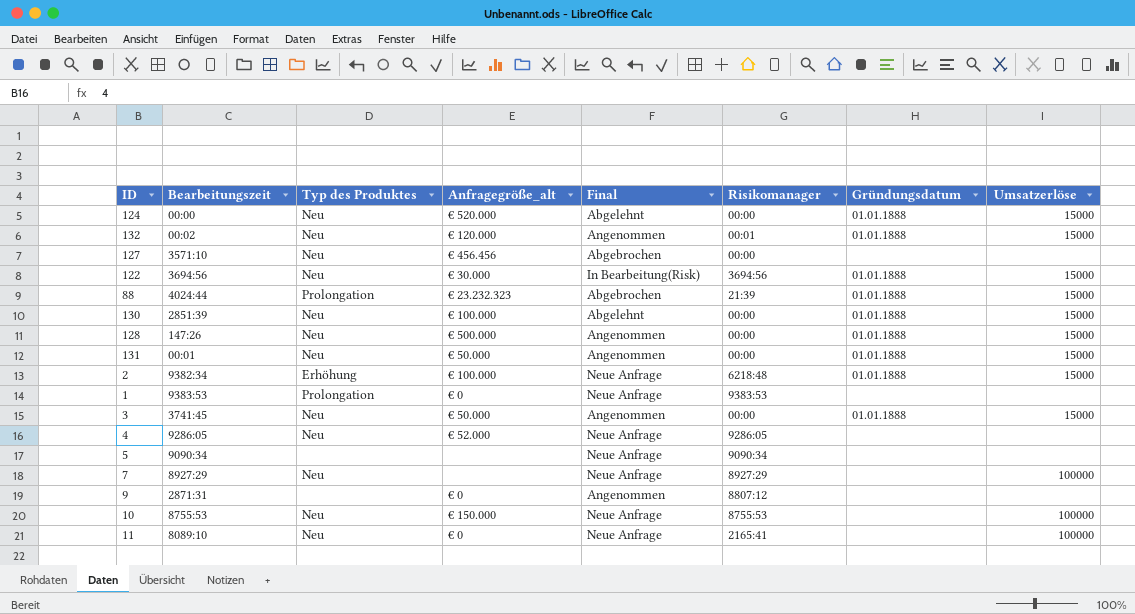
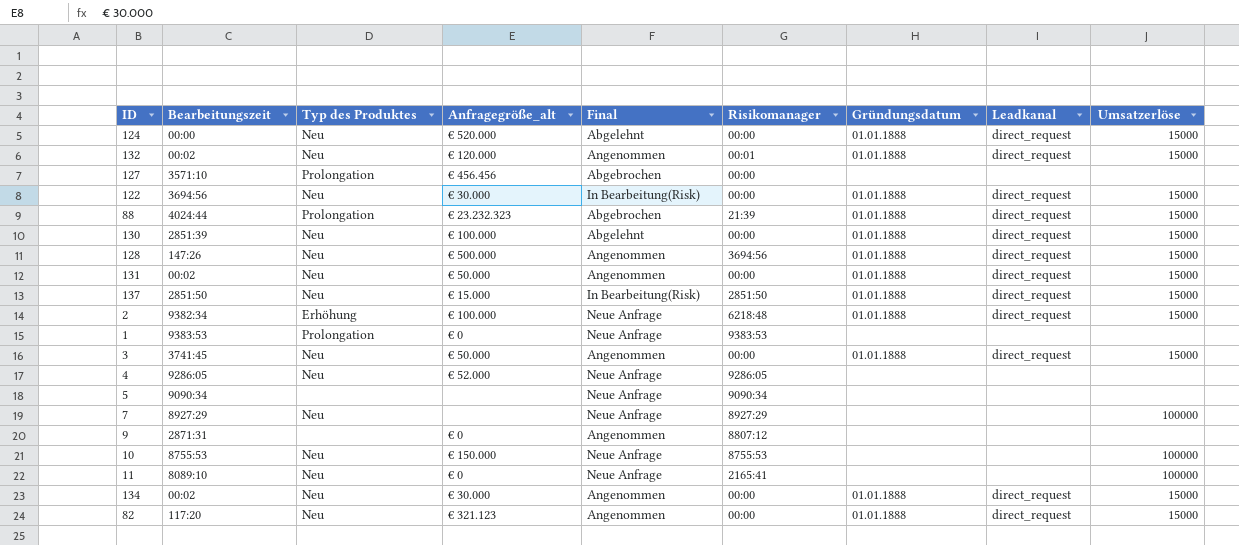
column Leadkanal | position: none -> 8
127 | Typ des Produktes: Neu -> Prolongation
122 | Risikomanager: 3694:56 -> 00:00
128 | Risikomanager: 00:00 -> 3694:56
131 | Bearbeitungszeit: 00:01 -> 00:02
row 137: none -> 2851:50 | Neu | € 15.000 | In Bearbeitung(Risk) | 2851:50 | 01.01.1888 | direct_request | 15000
row 134: none -> 00:02 | Neu | € 30.000 | Angenommen | 00:00 | 01.01.1888 | direct_request | 15000
row 82: none -> 117:20 | Neu | € 321.123 | Angenommen | 00:00 | 01.01.1888 | direct_request | 15000

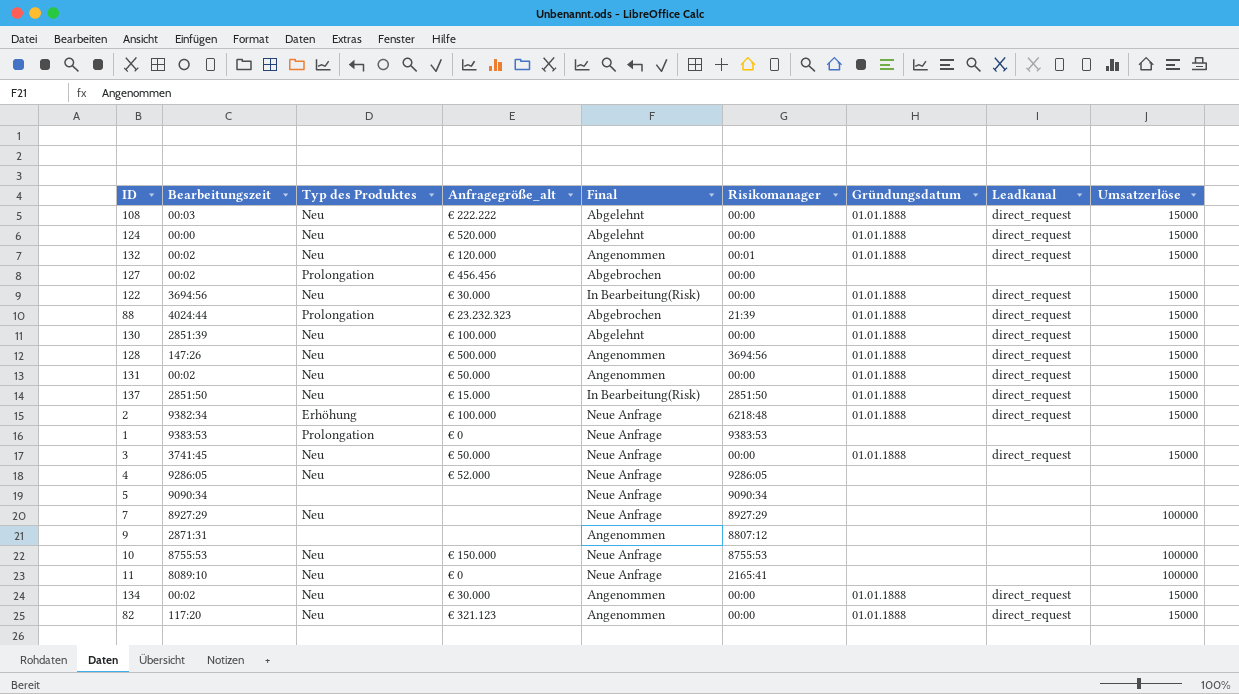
row 108: none -> 00:03 | Neu | € 222.222 | Abgelehnt | 00:00 | 01.01.1888 | direct_request | 15000
127 | Bearbeitungszeit: 3571:10 -> 00:02
3 | Final: Angenommen -> Neue Anfrage
9 | Anfragegröße_alt: € 0 -> none

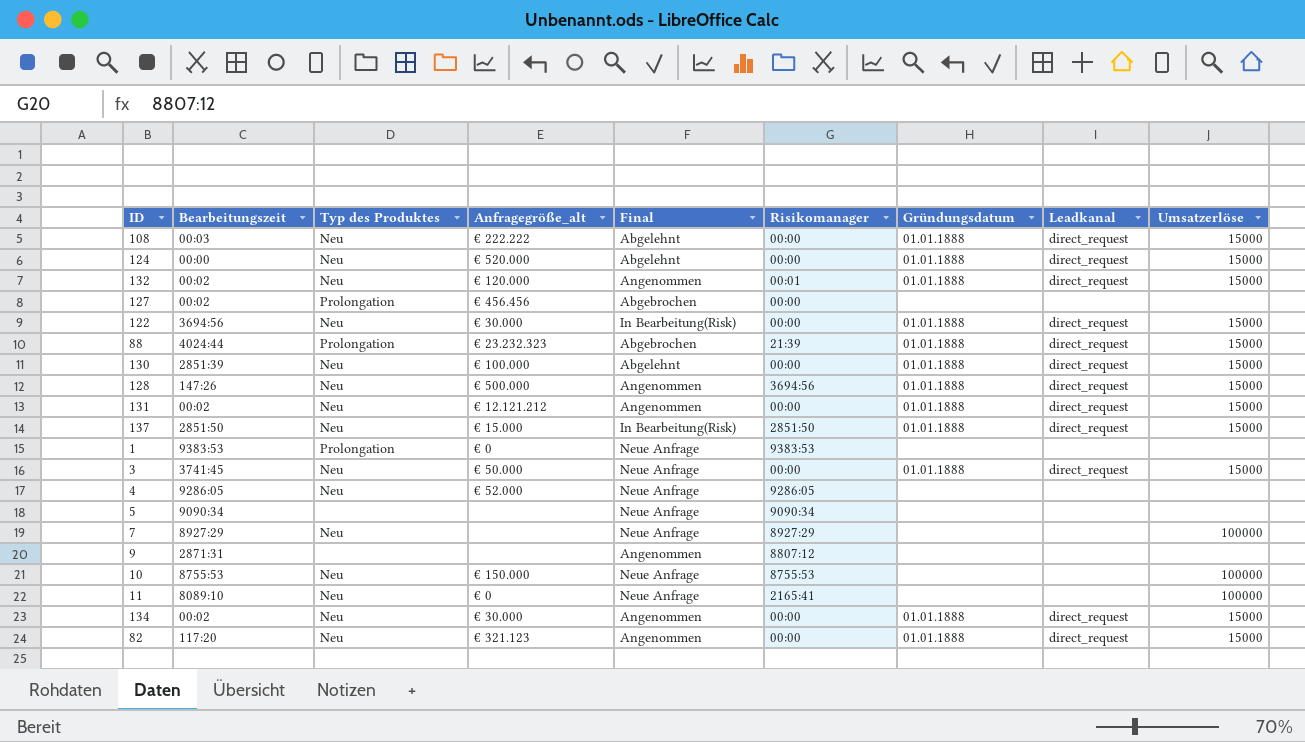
row 2: 9382:34 | Erhöhung | € 100.000 | Neue Anfrage | 6218:48 | 01.01.1888 | direct_request | 15000 -> none
131 | Anfragegröße_alt: € 50.000 -> € 12.121.212

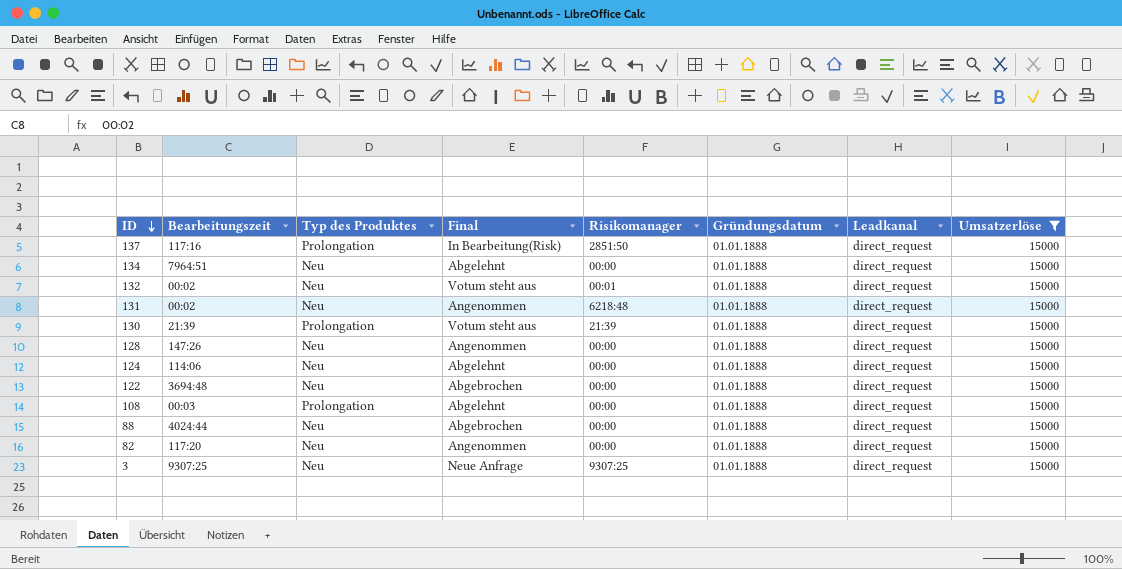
filter: none -> Umsatzerlöse = 15000
row order: none -> ID descending
column Anfragegröße_alt | position: 4 -> none
137 | Bearbeitungszeit: 2851:50 -> 117:16
137 | Typ des Produktes: Neu -> Prolongation
134 | Bearbeitungszeit: 00:02 -> 7964:51
134 | Final: Angenommen -> Abgelehnt
132 | Final: Angenommen -> Votum steht aus
131 | Risikomanager: 00:00 -> 6218:48
130 | Bearbeitungszeit: 2851:39 -> 21:39
130 | Typ des Produktes: Neu -> Prolongation
130 | Final: Abgelehnt -> Votum steht aus
130 | Risikomanager: 00:00 -> 21:39
128 | Risikomanager: 3694:56 -> 00:00
124 | Bearbeitungszeit: 00:00 -> 114:06
122 | Bearbeitungszeit: 3694:56 -> 3694:48
122 | Final: In Bearbeitung(Risk) -> Abgebrochen
108 | Typ des Produktes: Neu -> Prolongation
88 | Typ des Produktes: Prolongation -> Neu
88 | Risikomanager: 21:39 -> 00:00
3 | Bearbeitungszeit: 3741:45 -> 9307:25
3 | Risikomanager: 00:00 -> 9307:25

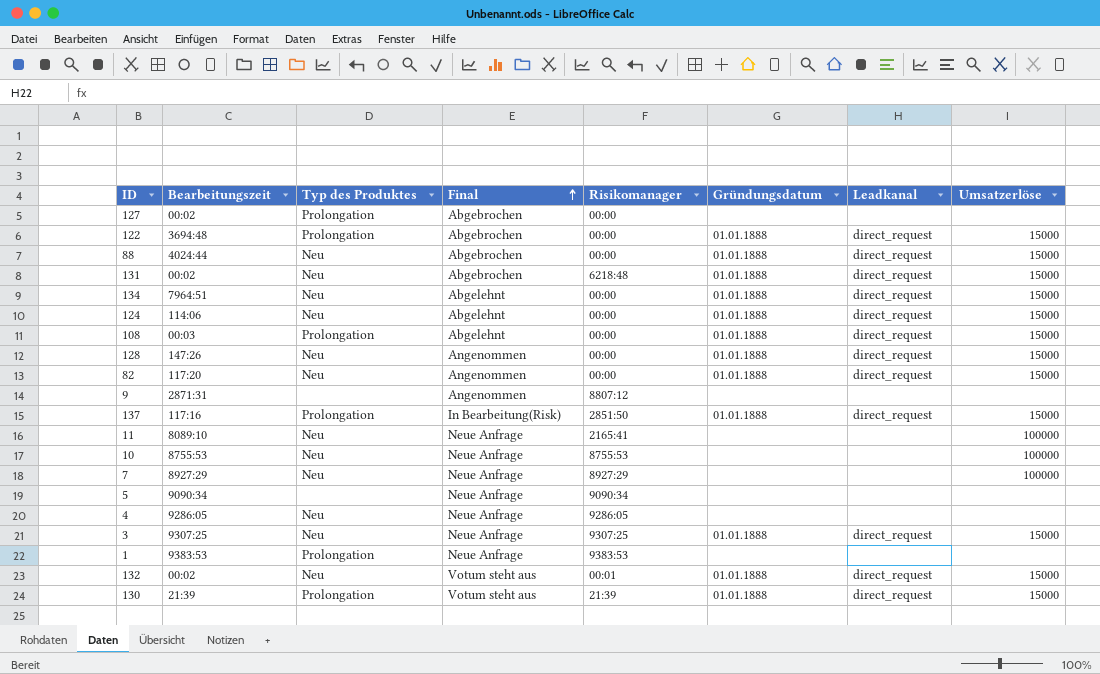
filter: Umsatzerlöse = 15000 -> none
row order: ID descending -> Final ascending
122 | Typ des Produktes: Neu -> Prolongation
131 | Final: Angenommen -> Abgebrochen

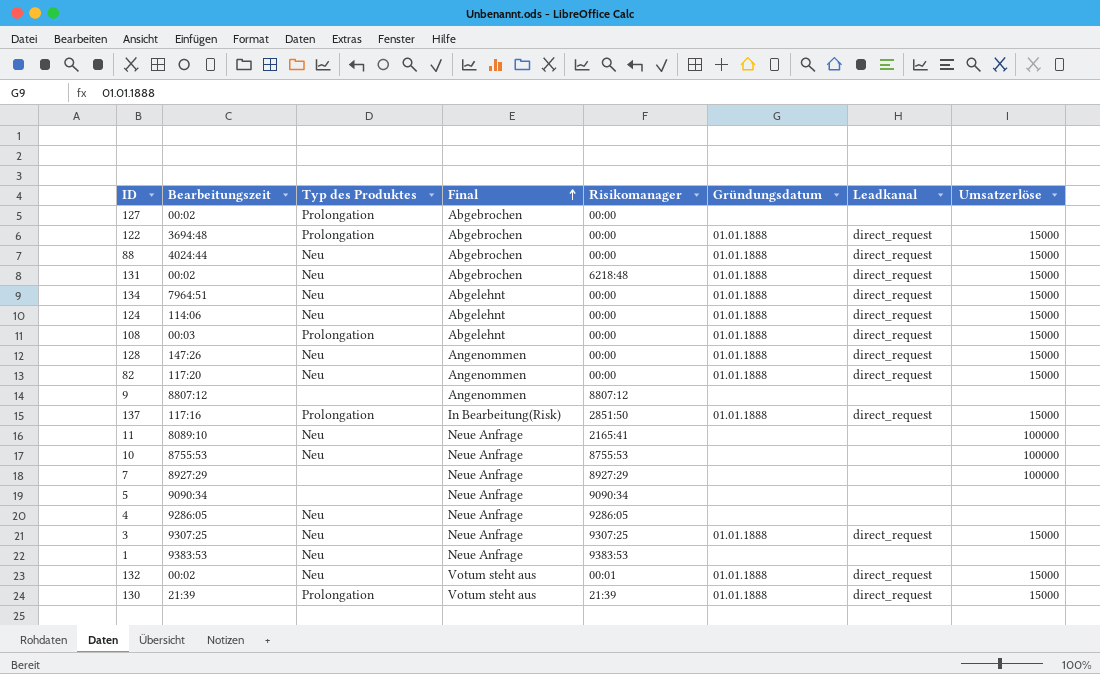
9 | Bearbeitungszeit: 2871:31 -> 8807:12
7 | Typ des Produktes: Neu -> none
1 | Typ des Produktes: Prolongation -> Neu

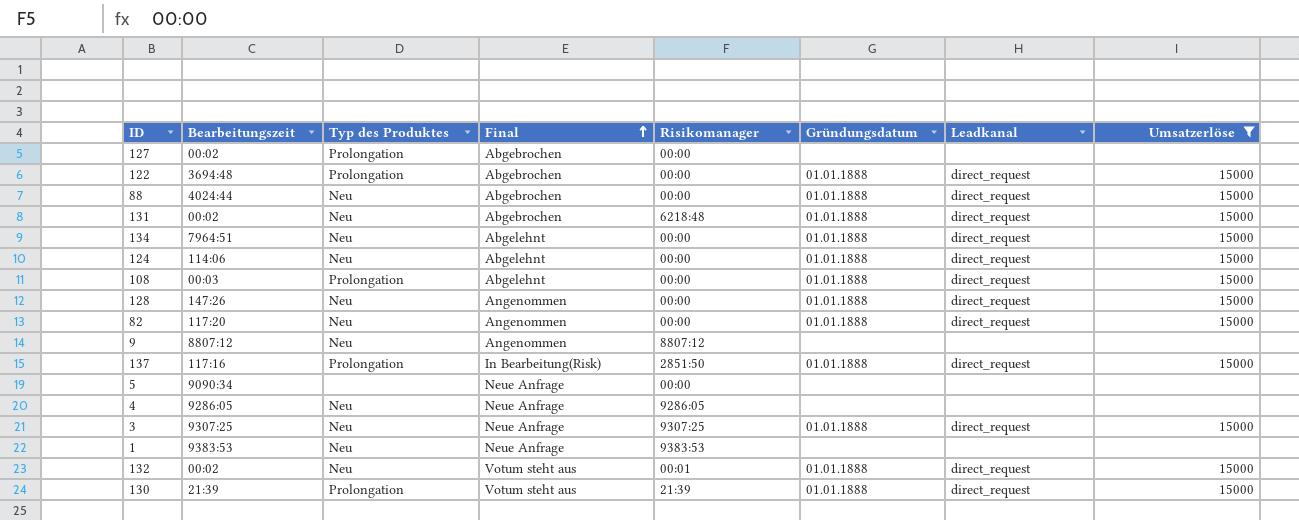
filter: none -> Umsatzerlöse != 100000
9 | Typ des Produktes: none -> Neu
5 | Risikomanager: 9090:34 -> 00:00

